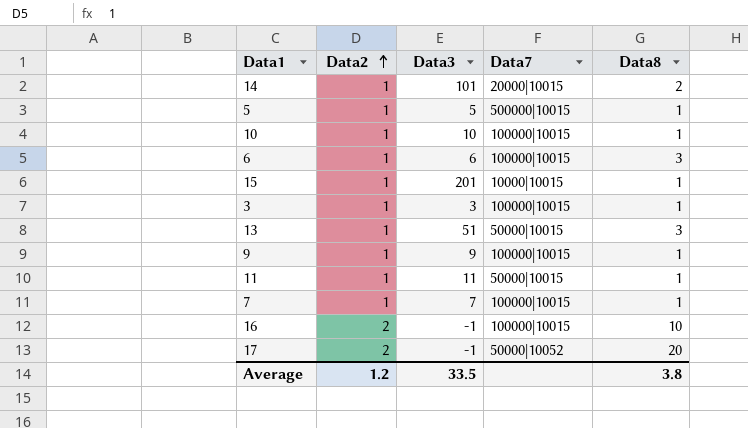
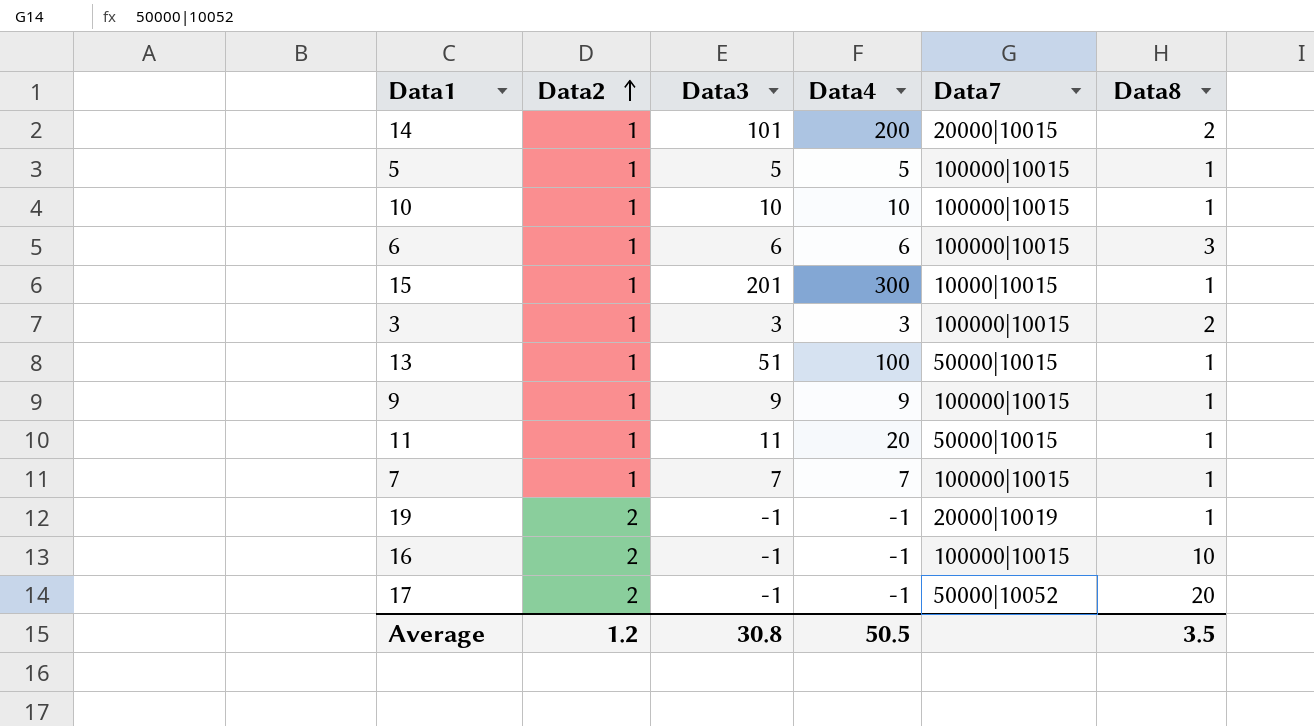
column Data4 | position: none -> 4
5 | Data7: 500000|10015 -> 100000|10015
3 | Data8: 1 -> 2
13 | Data8: 3 -> 1
row 19: none -> 2 | -1 | -1 | 20000|10019 | 1
Average | Data3: 33.5 -> 30.8
Average | Data8: 3.8 -> 3.5

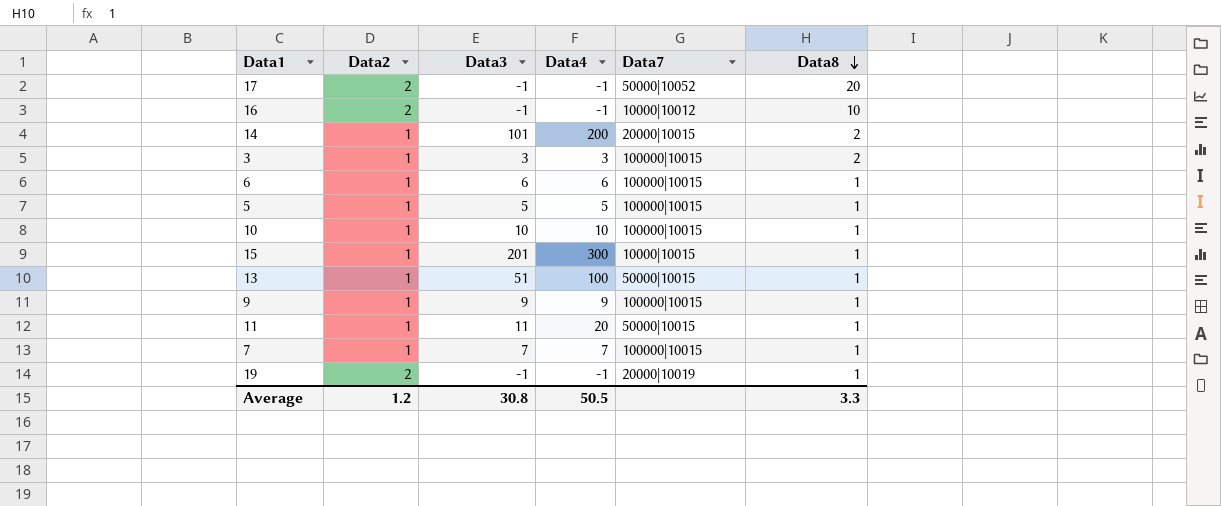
row order: Data2 ascending -> Data8 descending
16 | Data7: 100000|10015 -> 10000|10012
6 | Data8: 3 -> 1
Average | Data8: 3.5 -> 3.3

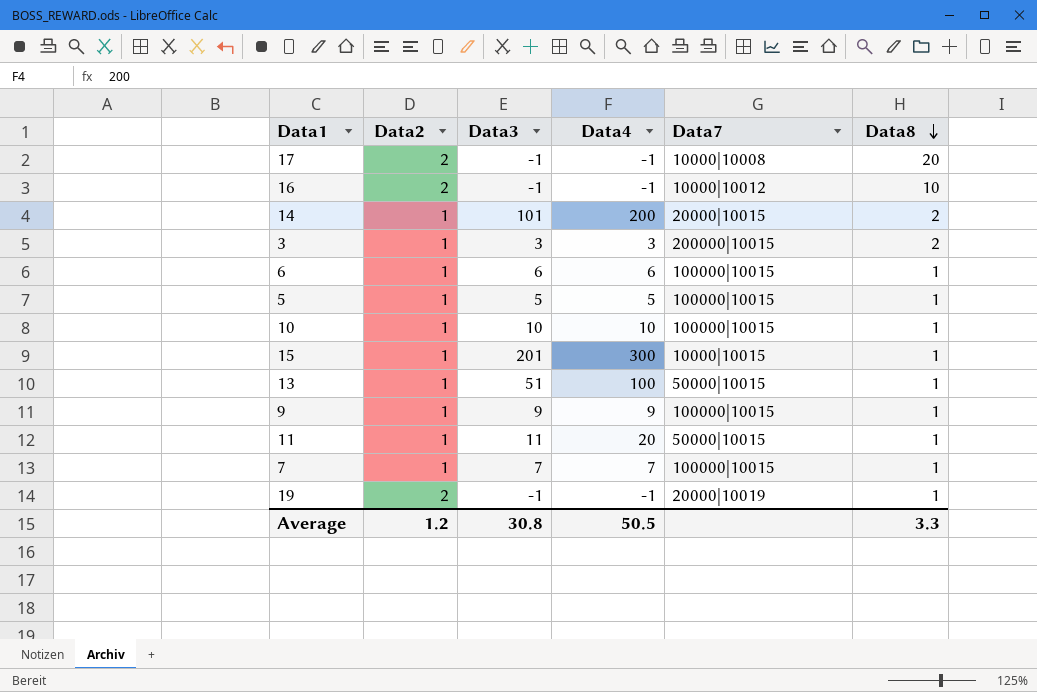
17 | Data7: 50000|10052 -> 10000|10008
3 | Data7: 100000|10015 -> 200000|10015

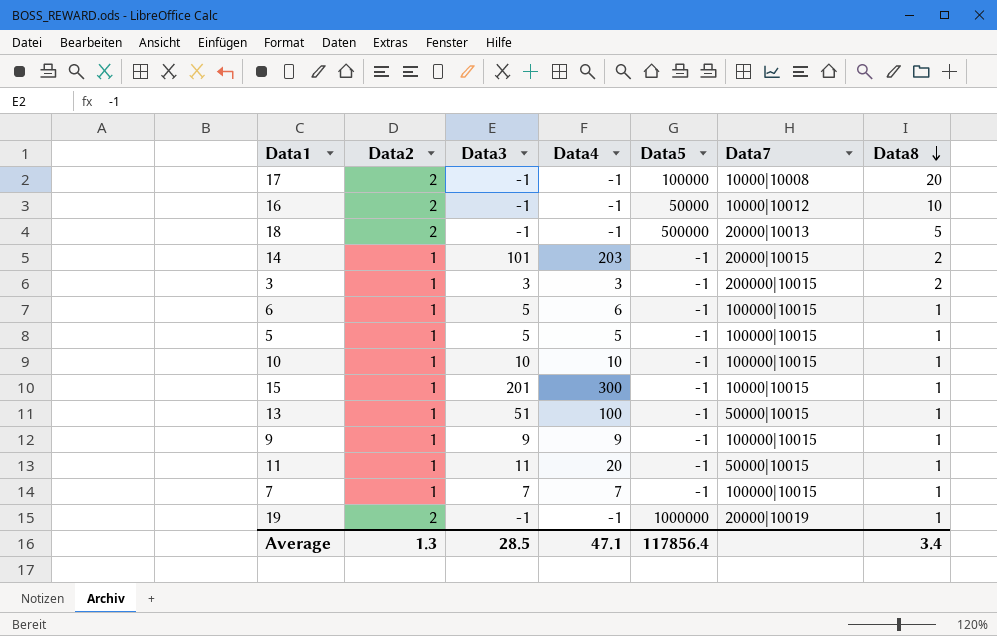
column Data5 | position: none -> 5
row 18: none -> 2 | -1 | -1 | 500000 | 20000|10013 | 5
14 | Data4: 200 -> 203
6 | Data3: 6 -> 5
Average | Data2: 1.2 -> 1.3
Average | Data3: 30.8 -> 28.5
Average | Data4: 50.5 -> 47.1
Average | Data8: 3.3 -> 3.4

